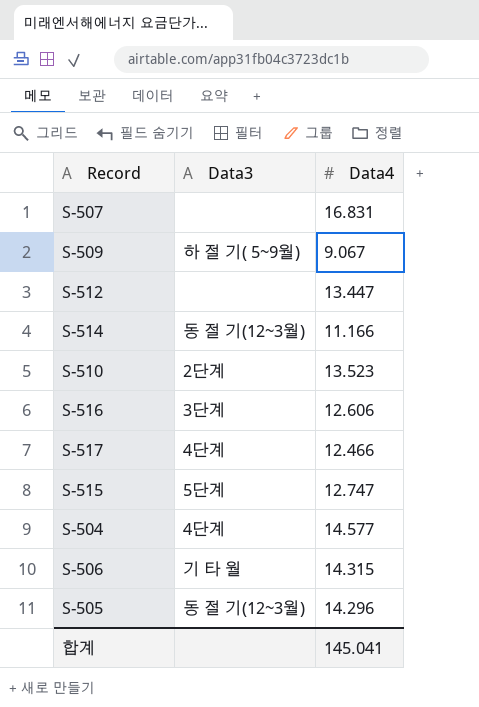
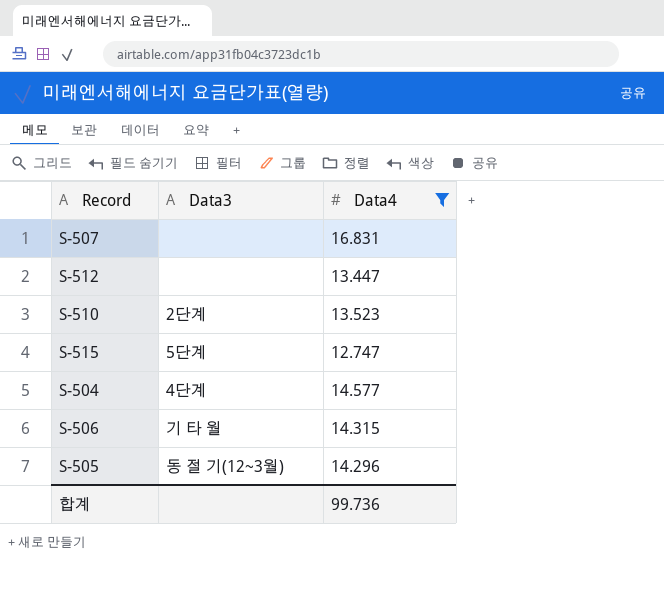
filter: none -> Data4 >= 12.747
합계 | Data4: 145.041 -> 99.736

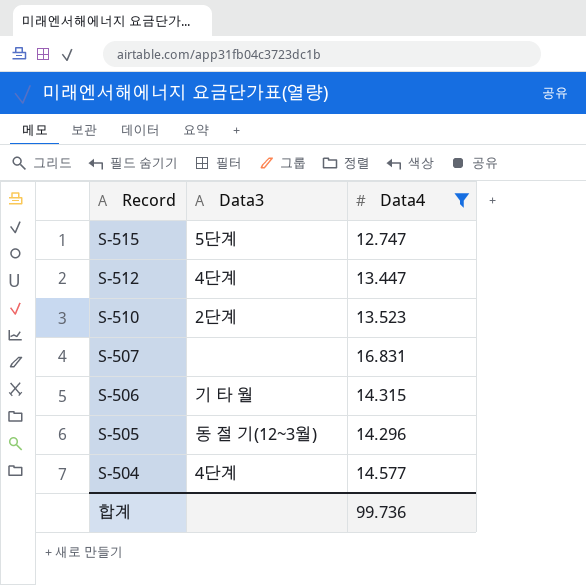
row order: none -> Record descending
S-512 | Data3: none -> 4단계

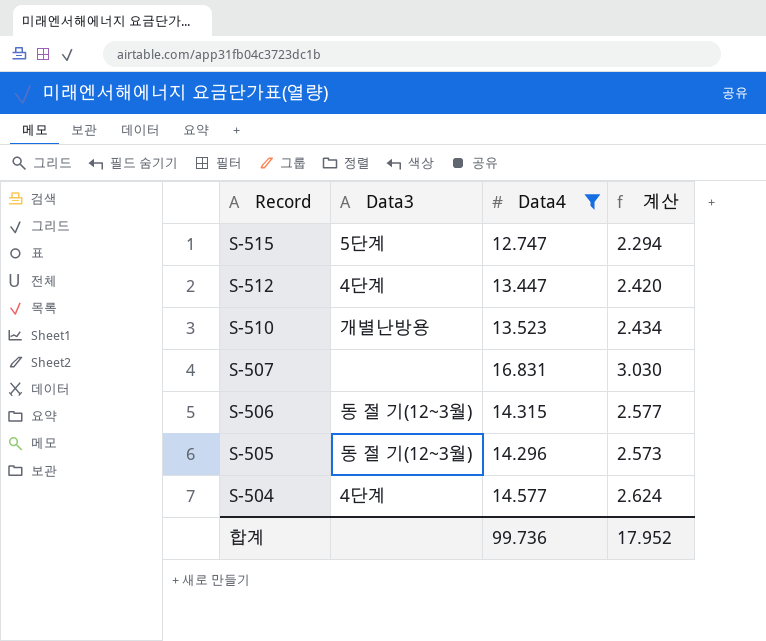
column 계산 | formula: none -> [Data4] * 0.18
S-510 | Data3: 2단계 -> 개별난방용
S-506 | Data3: 기 타 월 -> 동 절 기(12~3월)

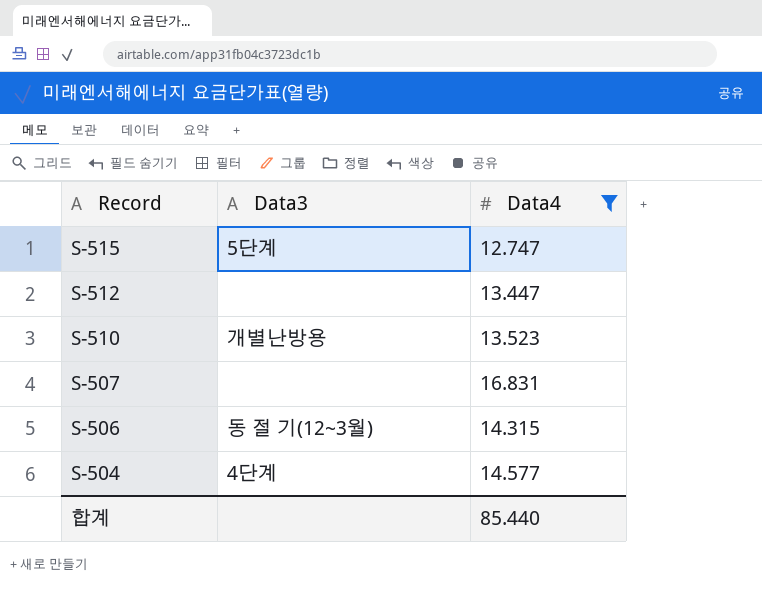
column 계산 | formula: [Data4] * 0.18 -> none
row S-505: 동 절 기(12~3월) | 14.296 | 2.573 -> none
S-512 | Data3: 4단계 -> none
합계 | Data4: 99.736 -> 85.440

